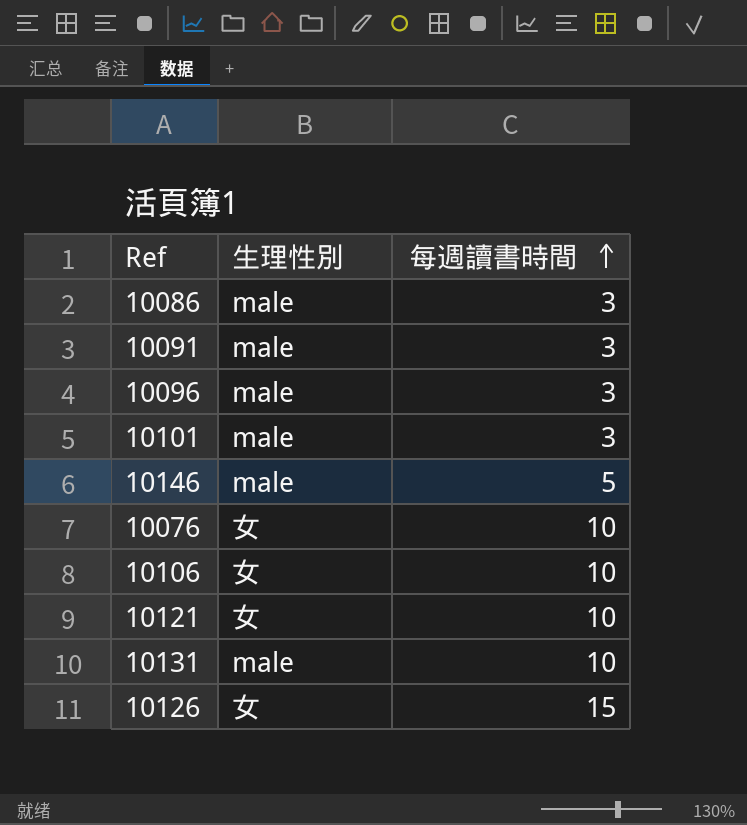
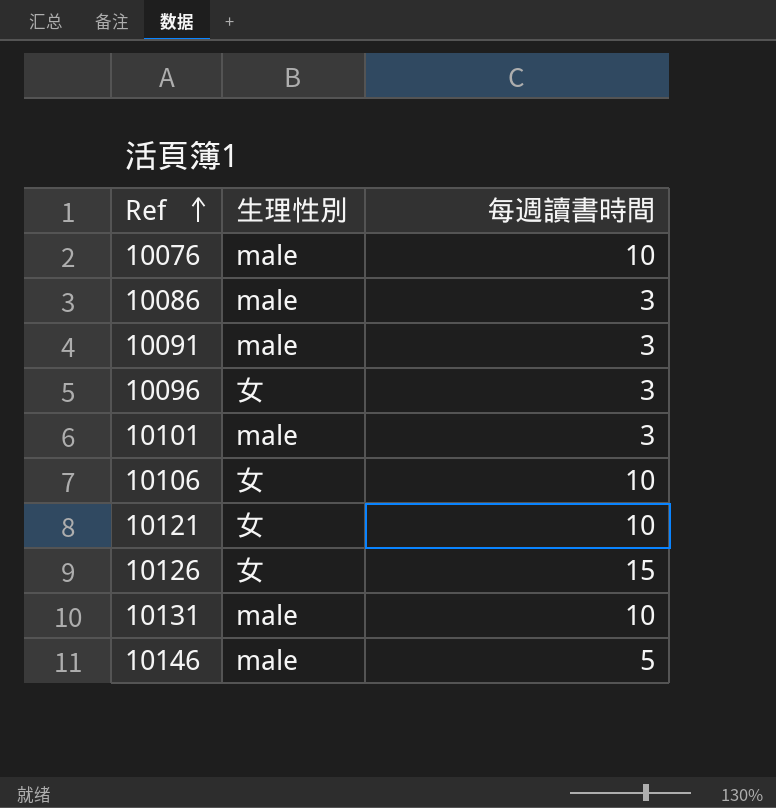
row order: 每週讀書時間 ascending -> Ref ascending
10076 | 生理性別: 女 -> male
10096 | 生理性別: male -> 女

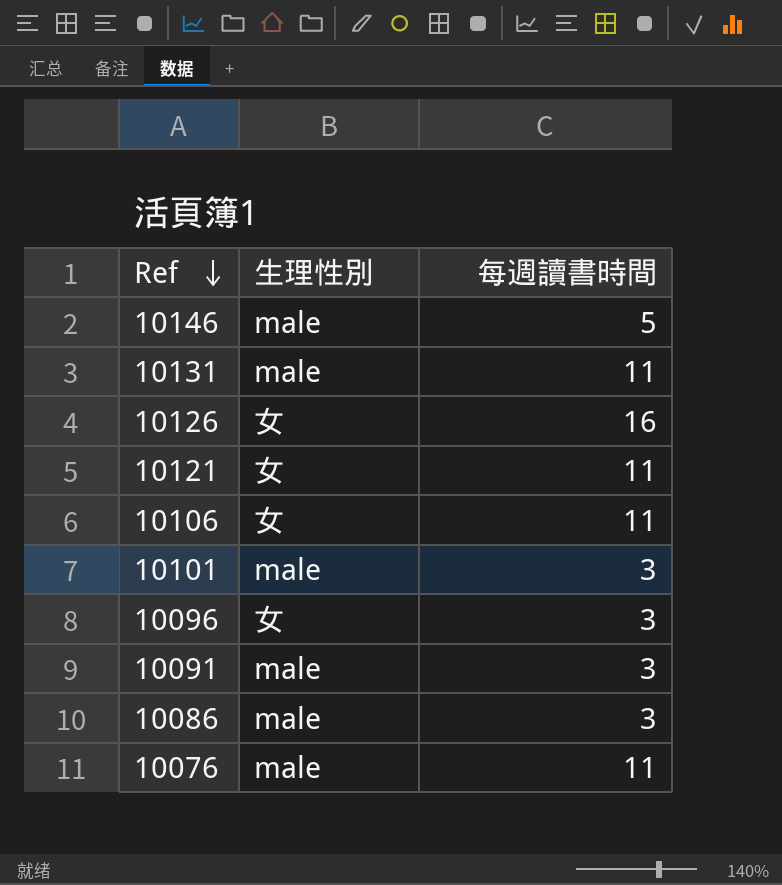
row order: Ref ascending -> Ref descending
10131 | 每週讀書時間: 10 -> 11
10126 | 每週讀書時間: 15 -> 16
10121 | 每週讀書時間: 10 -> 11
10106 | 每週讀書時間: 10 -> 11
10076 | 每週讀書時間: 10 -> 11

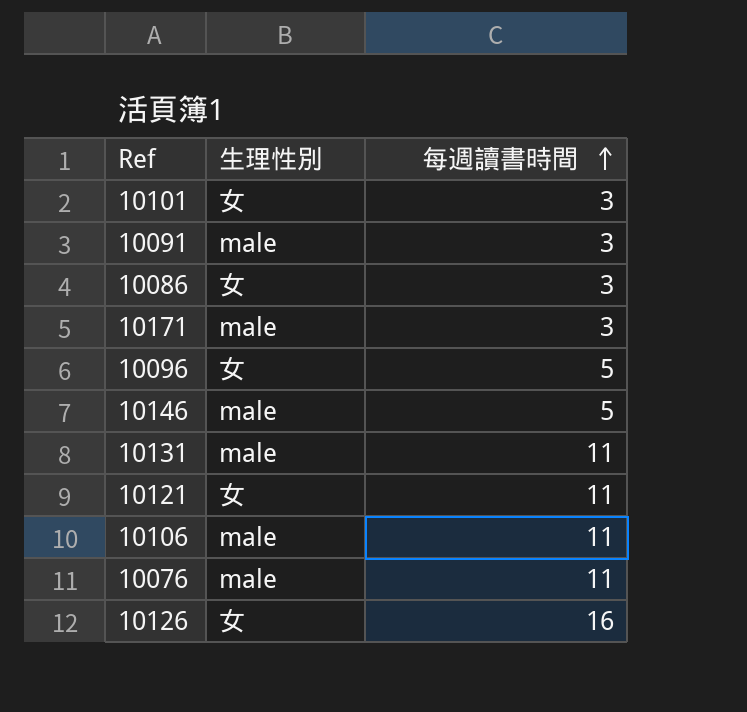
row order: Ref descending -> 每週讀書時間 ascending
10101 | 生理性別: male -> 女
10086 | 生理性別: male -> 女
row 10171: none -> male | 3
10096 | 每週讀書時間: 3 -> 5
10106 | 生理性別: 女 -> male

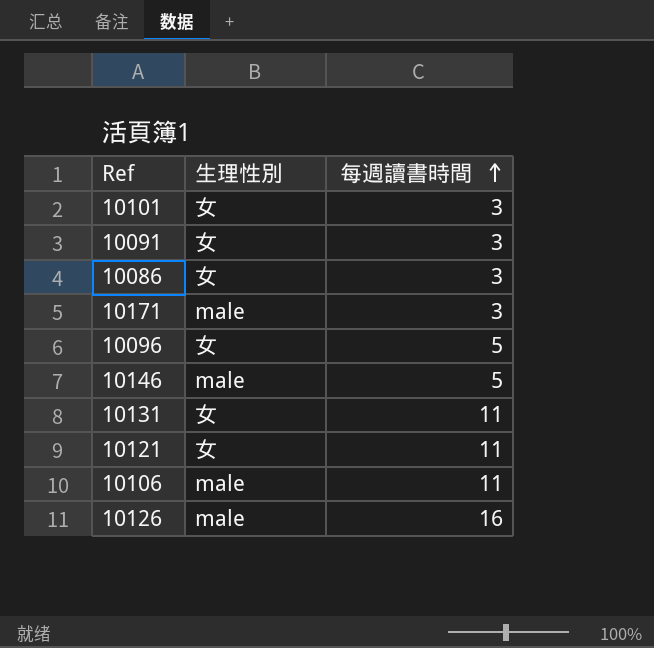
row 10076: male | 11 -> none
10091 | 生理性別: male -> 女
10131 | 生理性別: male -> 女
10126 | 生理性別: 女 -> male

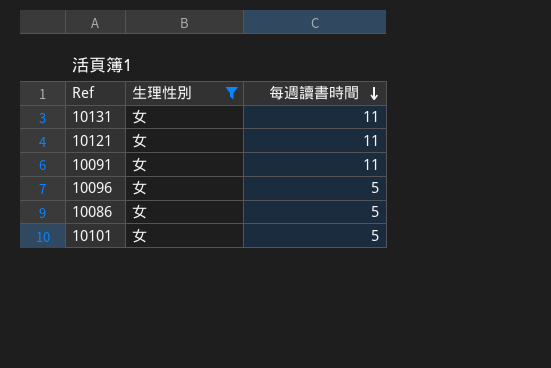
filter: none -> 生理性別 = 女
row order: 每週讀書時間 ascending -> 每週讀書時間 descending
10091 | 每週讀書時間: 3 -> 11
10086 | 每週讀書時間: 3 -> 5
10101 | 每週讀書時間: 3 -> 5

